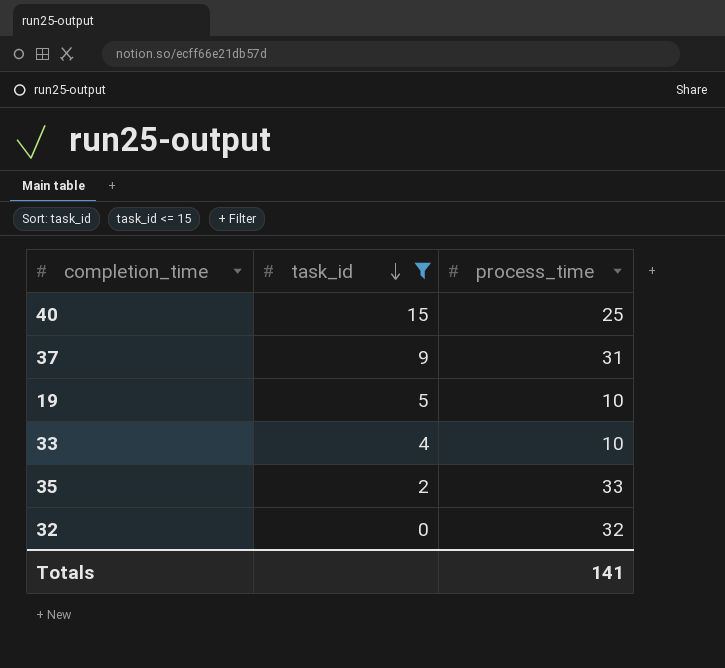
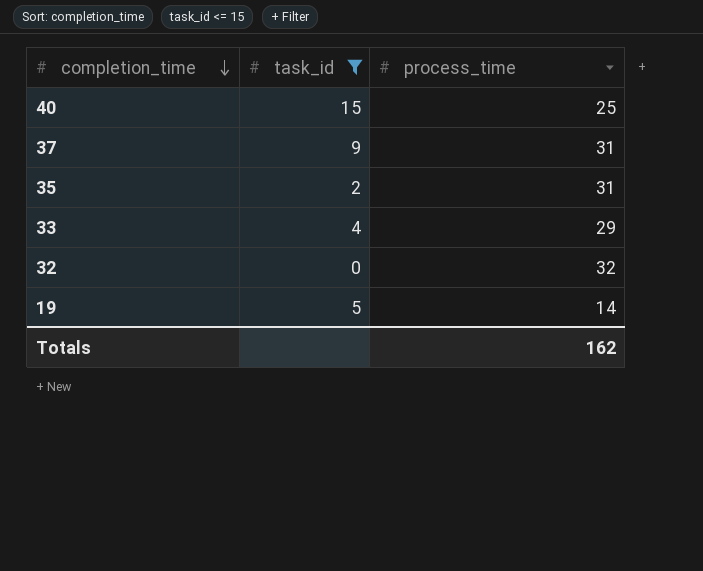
row order: task_id descending -> completion_time descending
35 | process_time: 33 -> 31
33 | process_time: 10 -> 29
19 | process_time: 10 -> 14
Totals | process_time: 141 -> 162

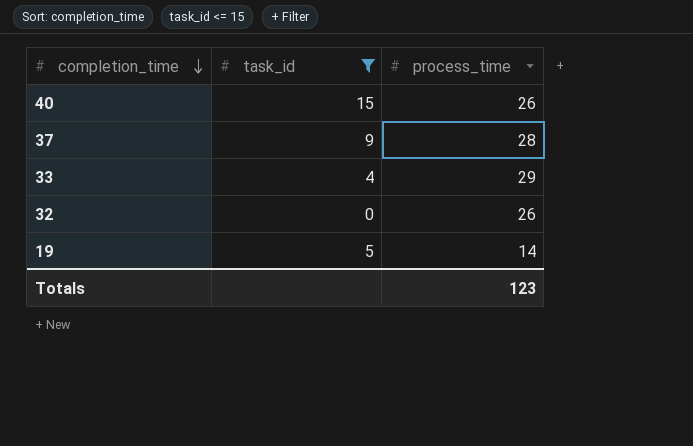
row 35: 2 | 31 -> none
40 | process_time: 25 -> 26
37 | process_time: 31 -> 28
32 | process_time: 32 -> 26
Totals | process_time: 162 -> 123

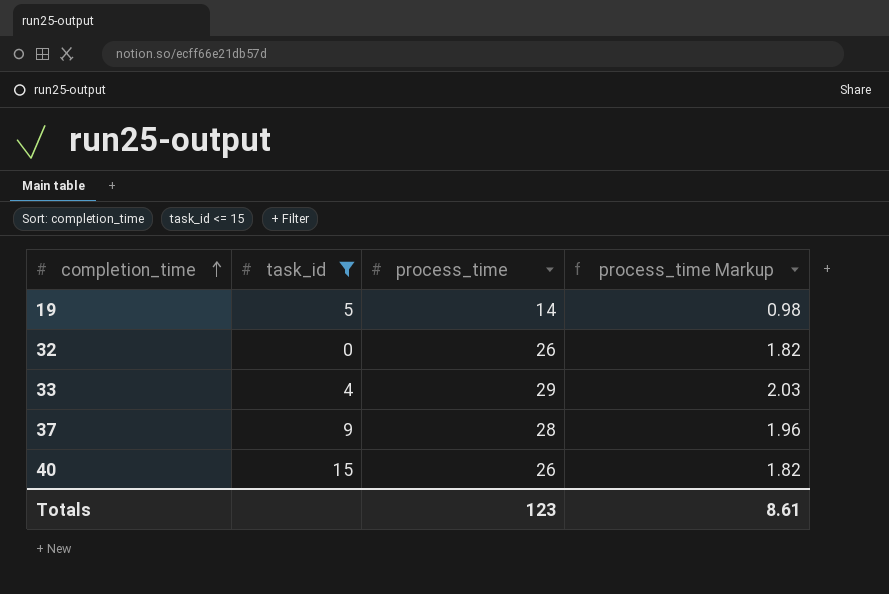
row order: completion_time descending -> completion_time ascending
column process_time Markup | formula: none -> [process_time] * 0.07

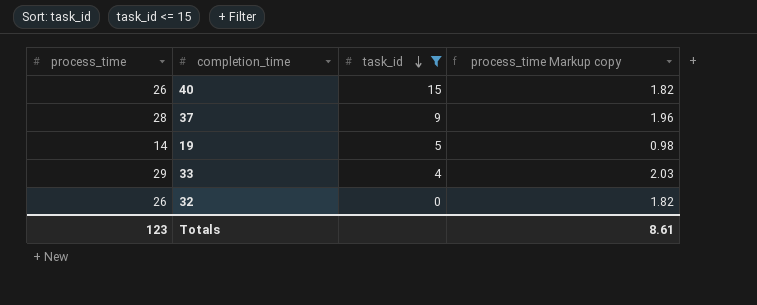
row order: completion_time ascending -> task_id descending
column process_time | position: 3 -> 1
column name: process_time Markup -> process_time Markup copy

